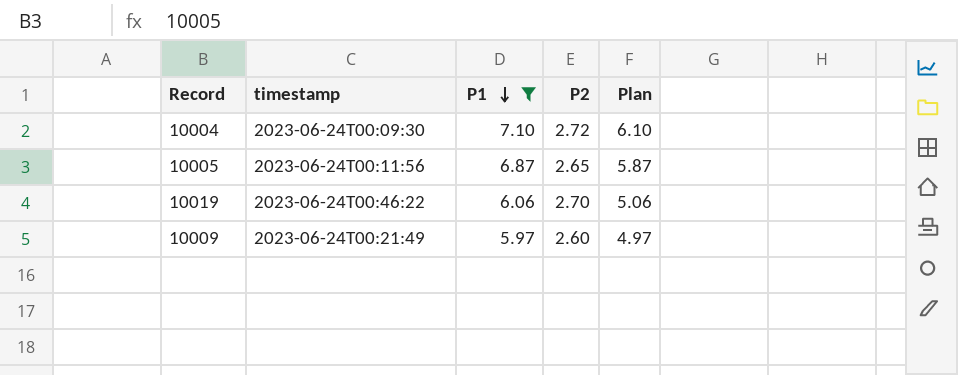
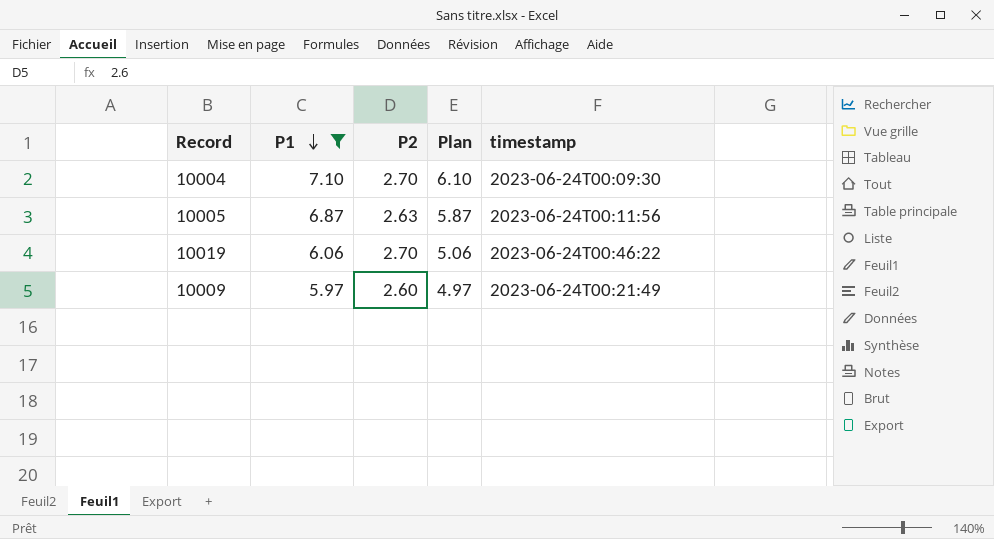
column timestamp | position: 2 -> 5
10004 | P2: 2.72 -> 2.70
10005 | P2: 2.65 -> 2.63

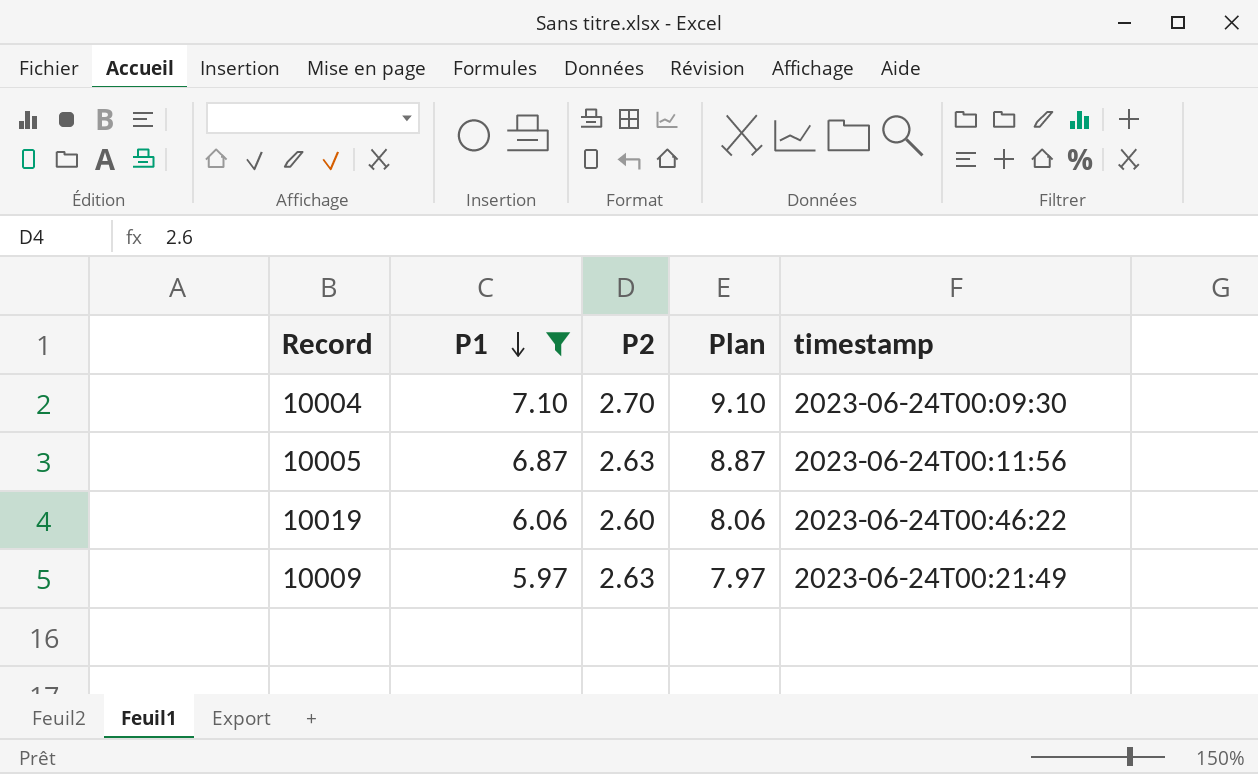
column Plan | formula: [P1] - 1 -> [P1] + 2
10019 | P2: 2.70 -> 2.60
10009 | P2: 2.60 -> 2.63

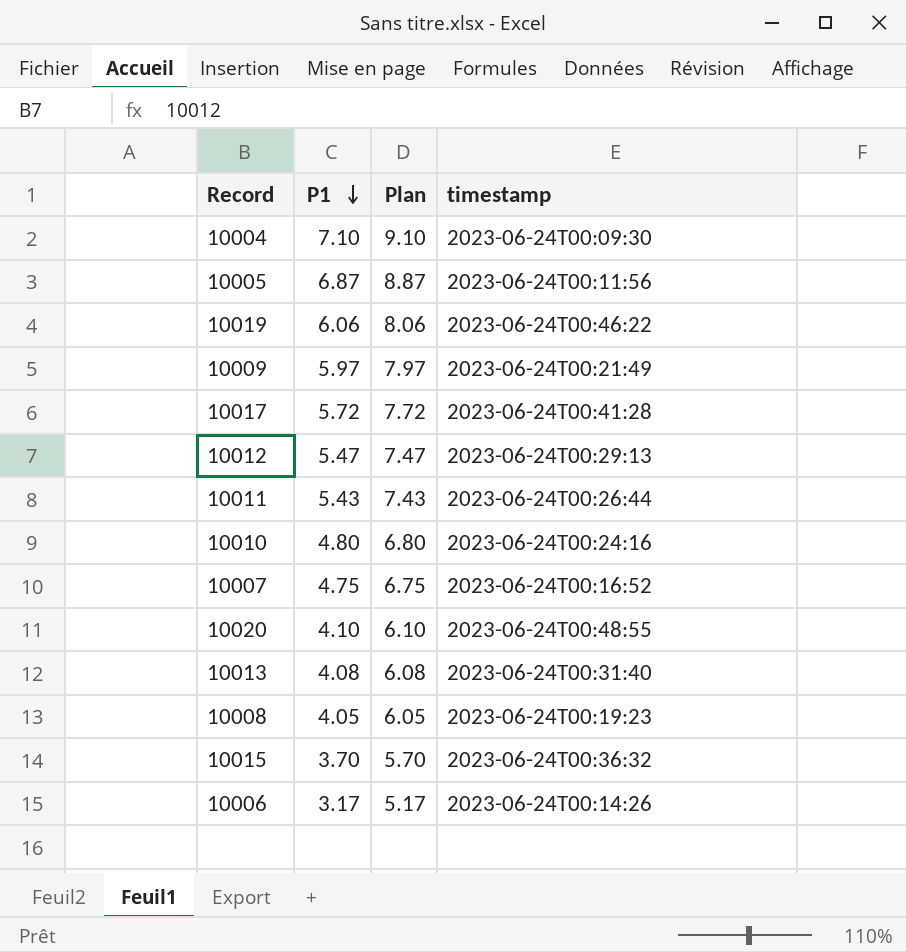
filter: P1 >= 5.97 -> none
column P2 | position: 3 -> none

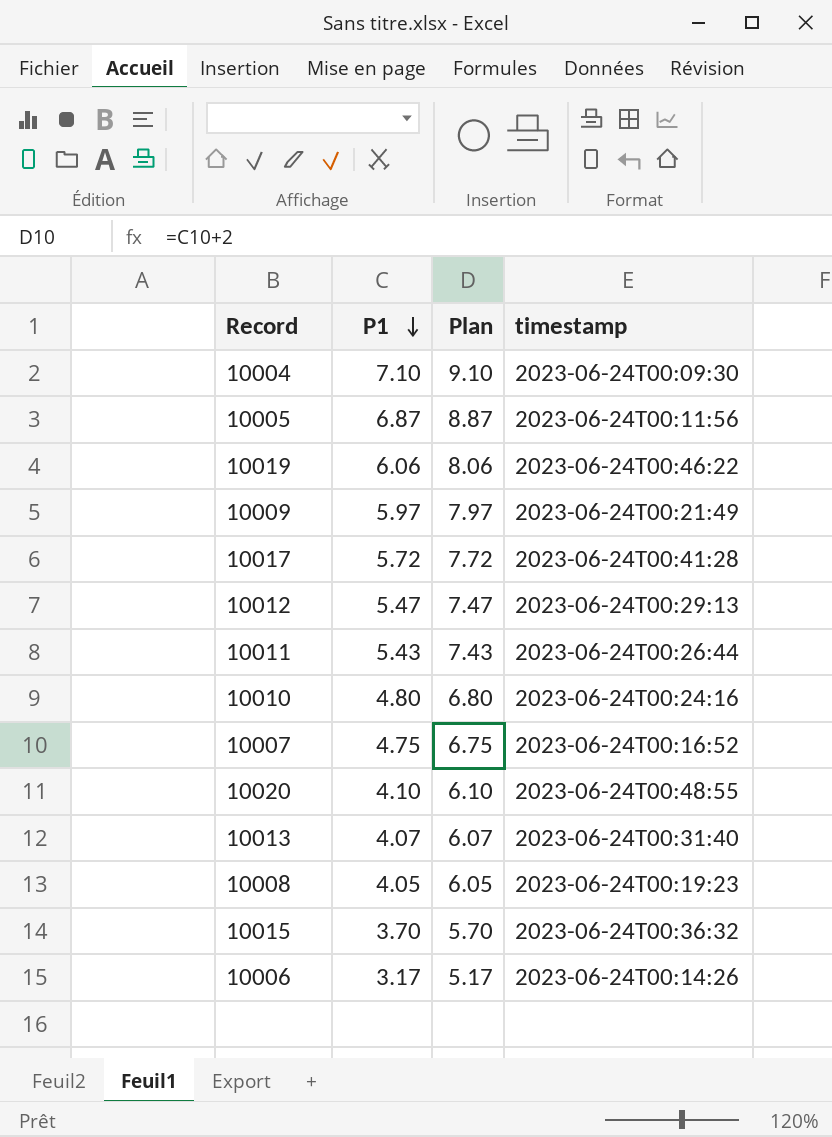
10013 | P1: 4.08 -> 4.07
10013 | Plan: 6.08 -> 6.07

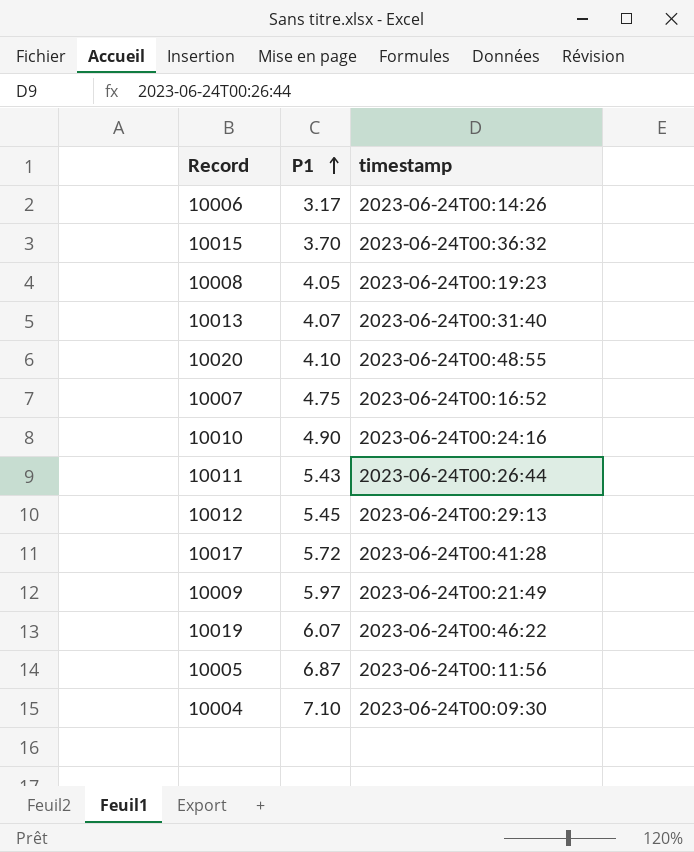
row order: P1 descending -> P1 ascending
column Plan | formula: [P1] + 2 -> none
10010 | P1: 4.80 -> 4.90
10012 | P1: 5.47 -> 5.45
10019 | P1: 6.06 -> 6.07

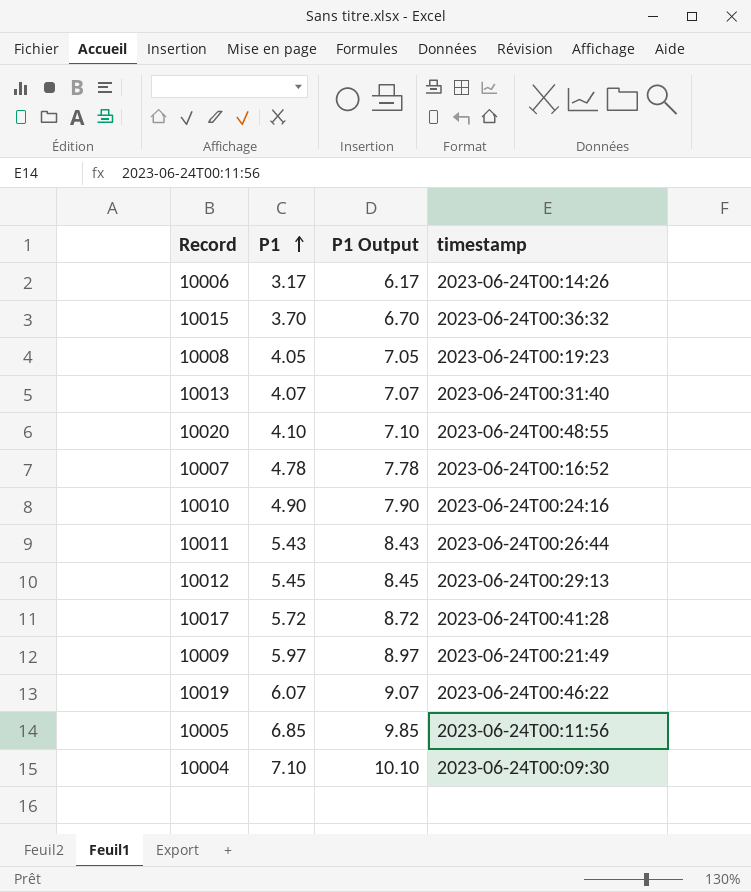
column P1 Output | formula: none -> [P1] + 3
10007 | P1: 4.75 -> 4.78
10005 | P1: 6.87 -> 6.85

